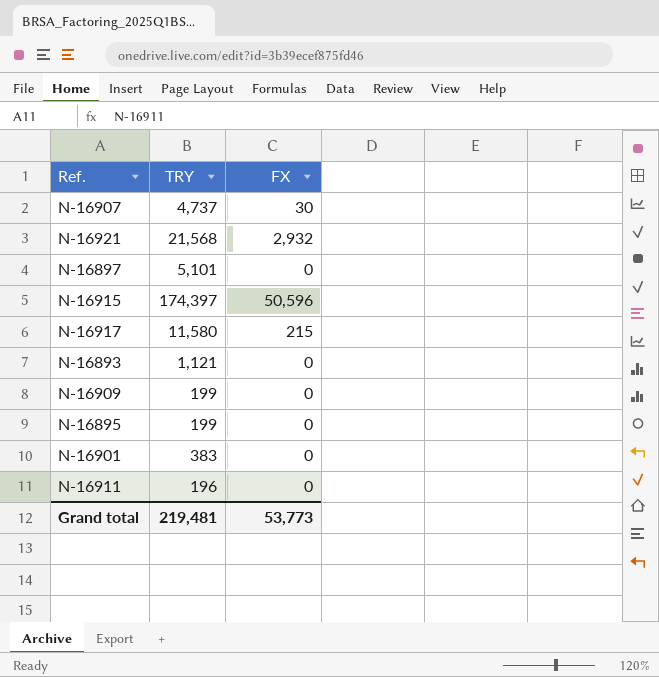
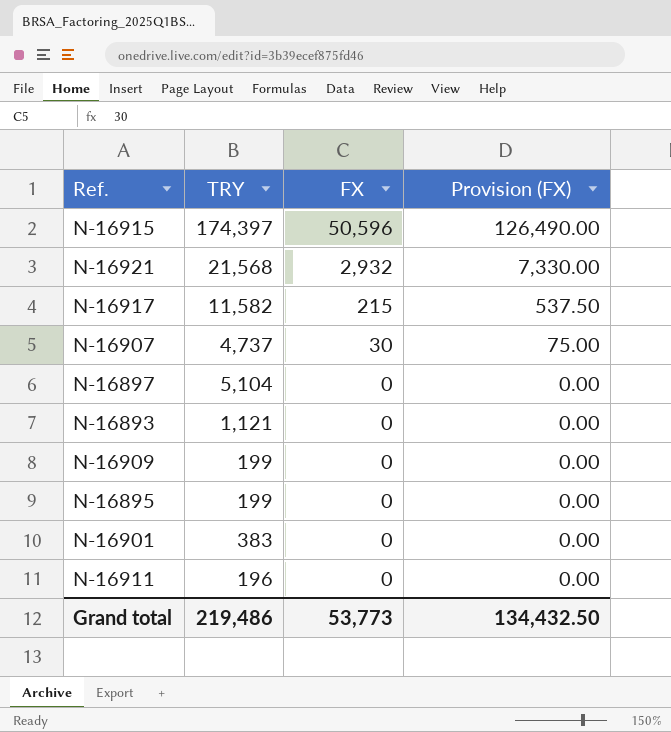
row order: none -> FX descending
column Provision (FX) | formula: none -> [FX] * 2.5
N-16917 | TRY: 11,580 -> 11,582
N-16897 | TRY: 5,101 -> 5,104
Grand total | TRY: 219,481 -> 219,486

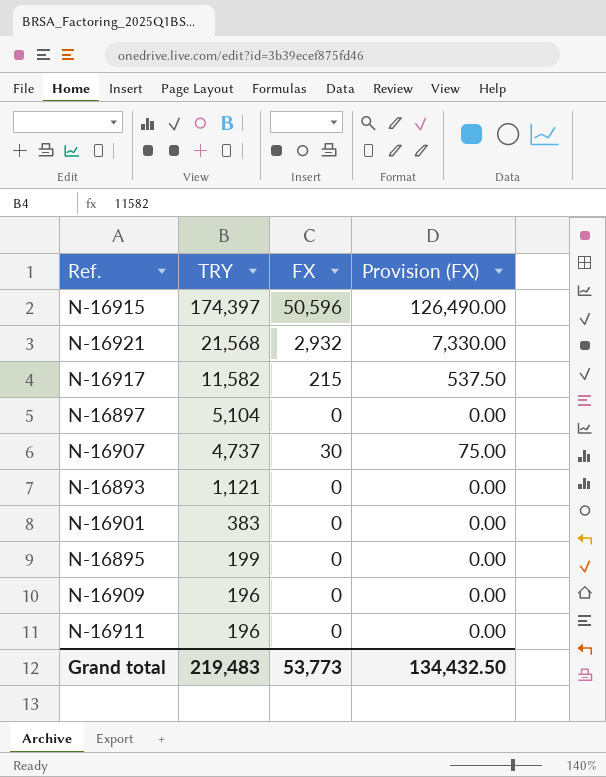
row order: FX descending -> TRY descending
N-16909 | TRY: 199 -> 196
Grand total | TRY: 219,486 -> 219,483

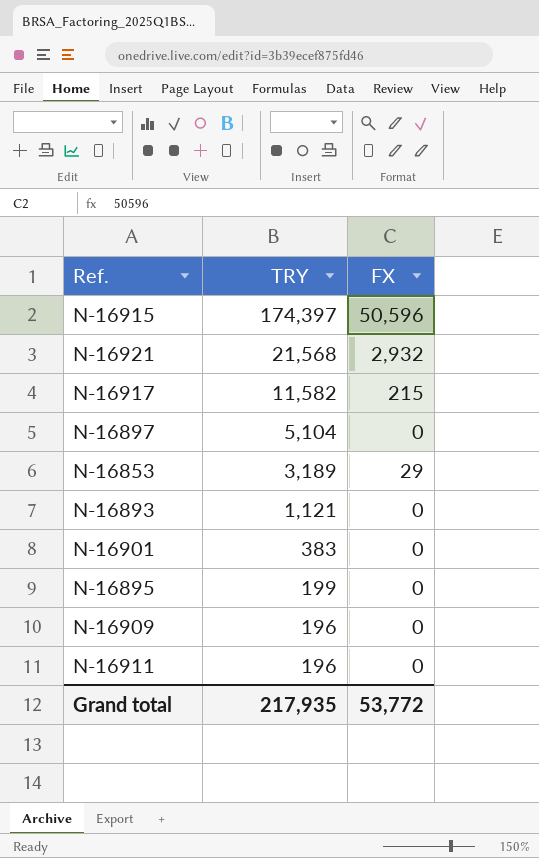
column Provision (FX) | formula: [FX] * 2.5 -> none
row N-16907: 4,737 | 30 | 75.00 -> none
row N-16853: none -> 3,189 | 29
Grand total | TRY: 219,483 -> 217,935
Grand total | FX: 53,773 -> 53,772

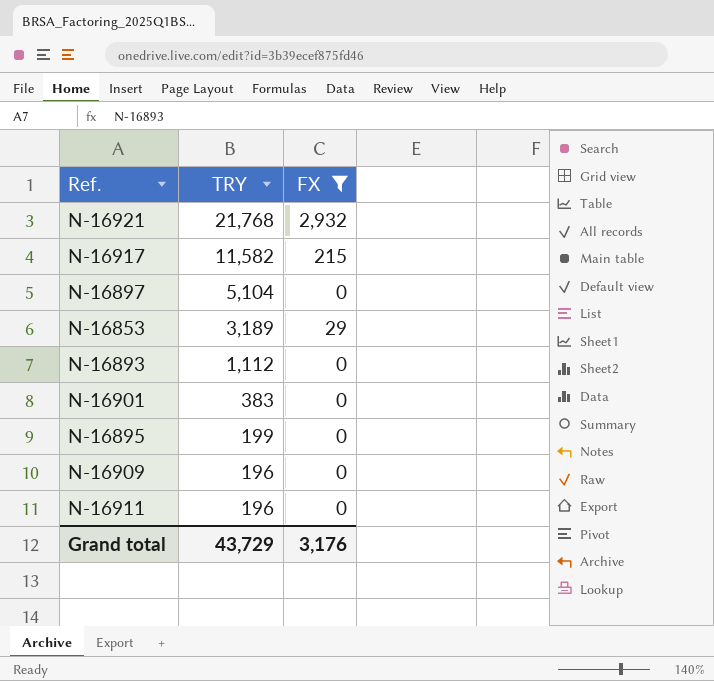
filter: none -> FX != 50,596
N-16921 | TRY: 21,568 -> 21,768
N-16893 | TRY: 1,121 -> 1,112
Grand total | TRY: 217,935 -> 43,729
Grand total | FX: 53,772 -> 3,176

